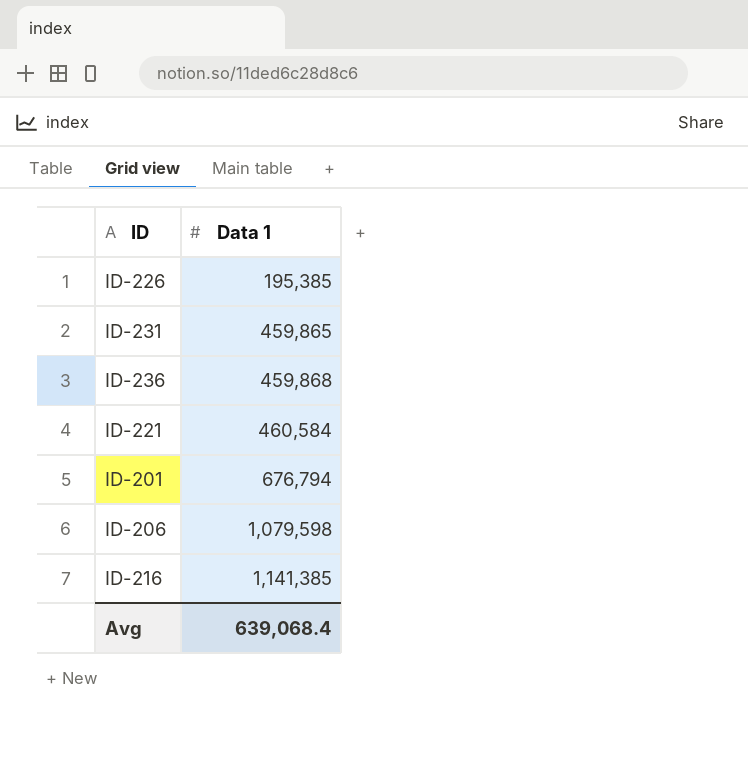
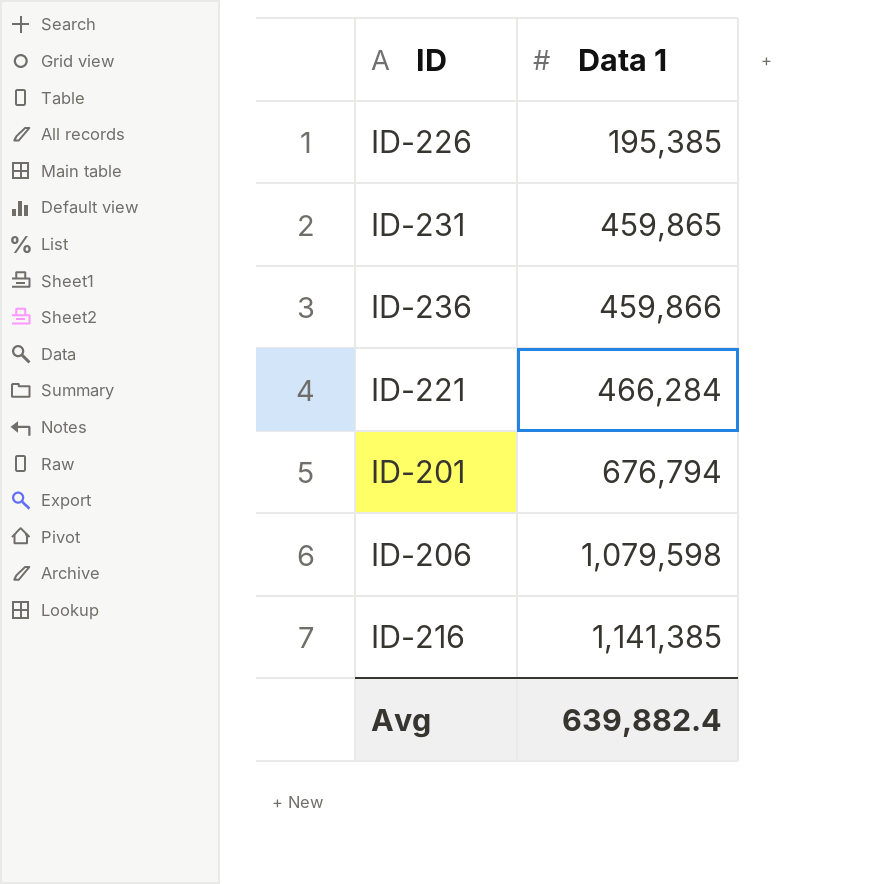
ID-236 | Data 1: 459,868 -> 459,866
ID-221 | Data 1: 460,584 -> 466,284
Avg | Data 1: 639,068.4 -> 639,882.4

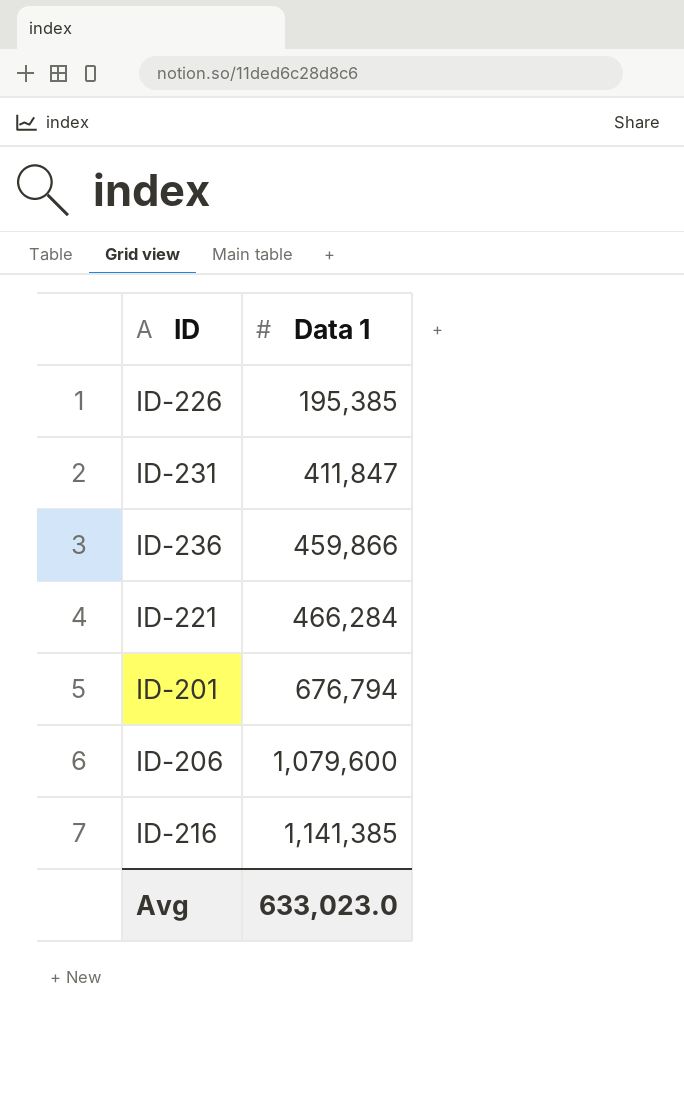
ID-231 | Data 1: 459,865 -> 411,847
ID-206 | Data 1: 1,079,598 -> 1,079,600
Avg | Data 1: 639,882.4 -> 633,023.0

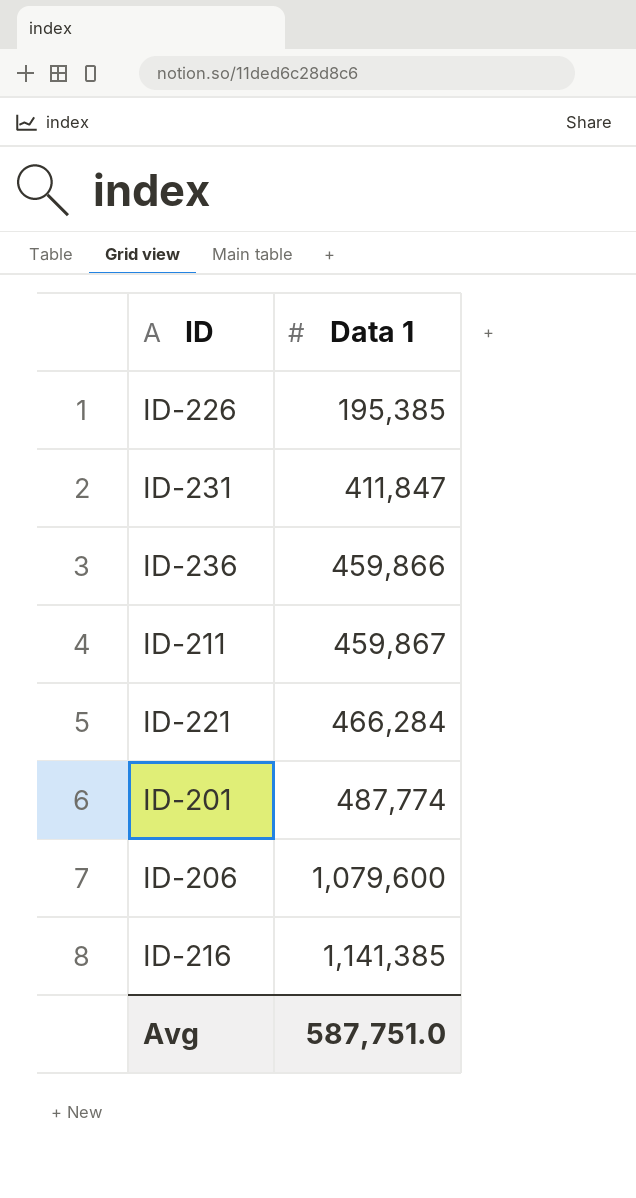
row ID-211: none -> 459,867
ID-201 | Data 1: 676,794 -> 487,774
Avg | Data 1: 633,023.0 -> 587,751.0

